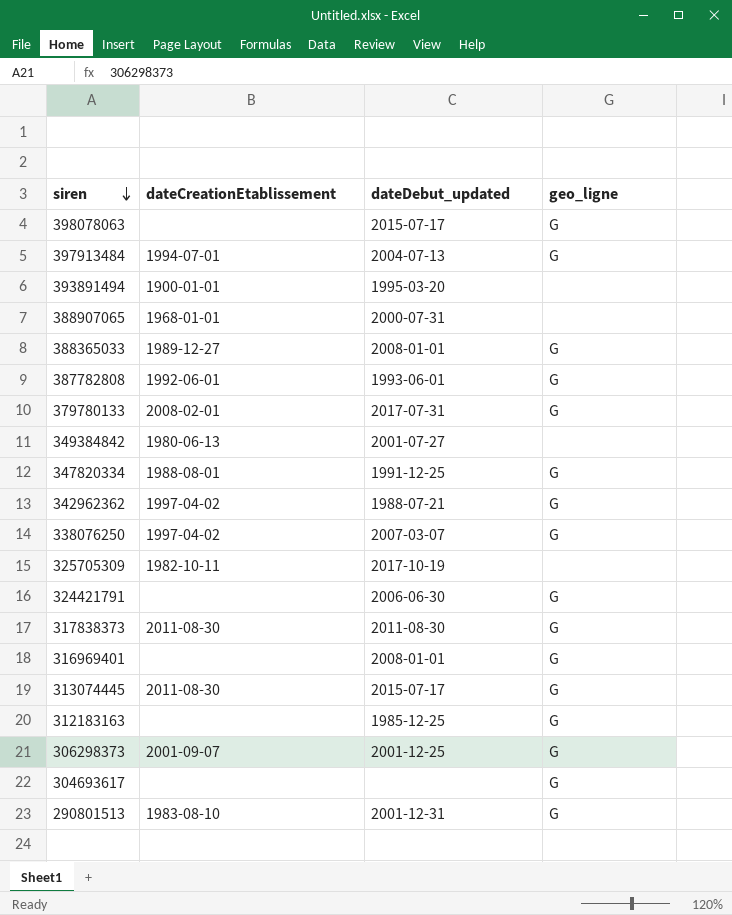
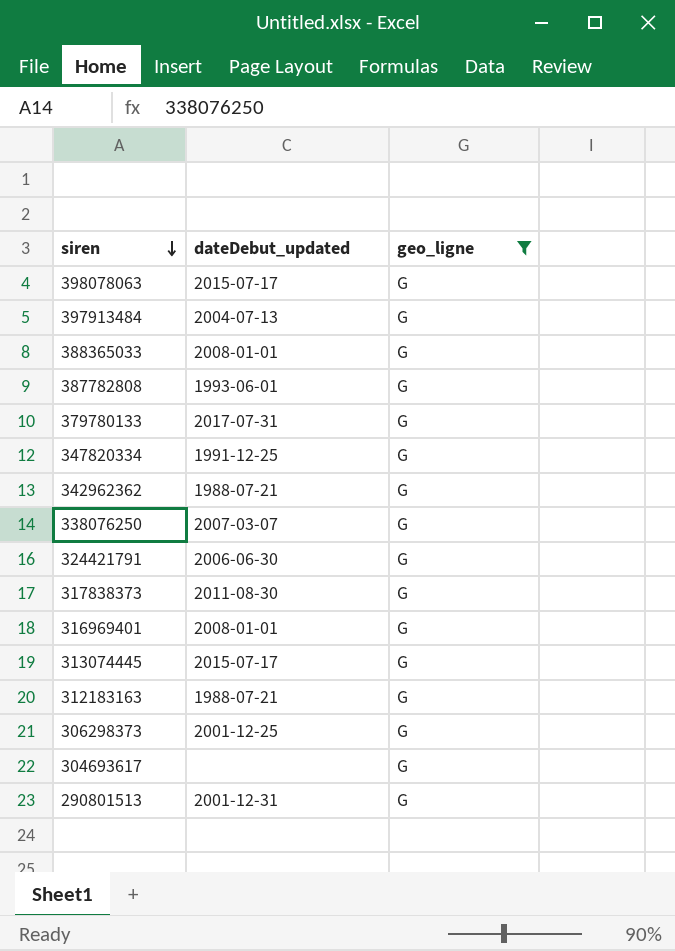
filter: none -> geo_ligne = G
column dateCreationEtablissement | position: 2 -> none
312183163 | dateDebut_updated: 1985-12-25 -> 1988-07-21

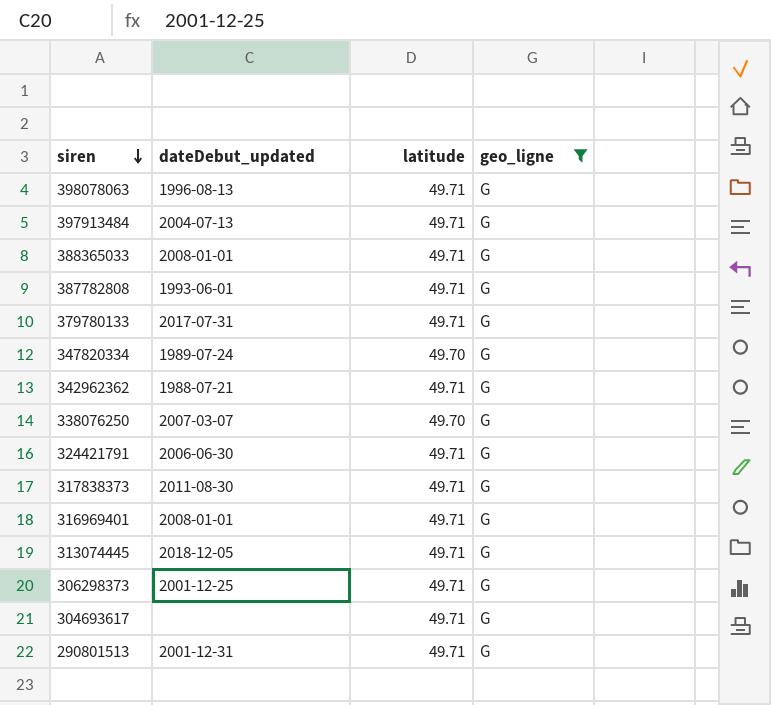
column latitude | position: none -> 3
row 312183163: 1988-07-21 | G -> none
398078063 | dateDebut_updated: 2015-07-17 -> 1996-08-13
347820334 | dateDebut_updated: 1991-12-25 -> 1989-07-24
313074445 | dateDebut_updated: 2015-07-17 -> 2018-12-05

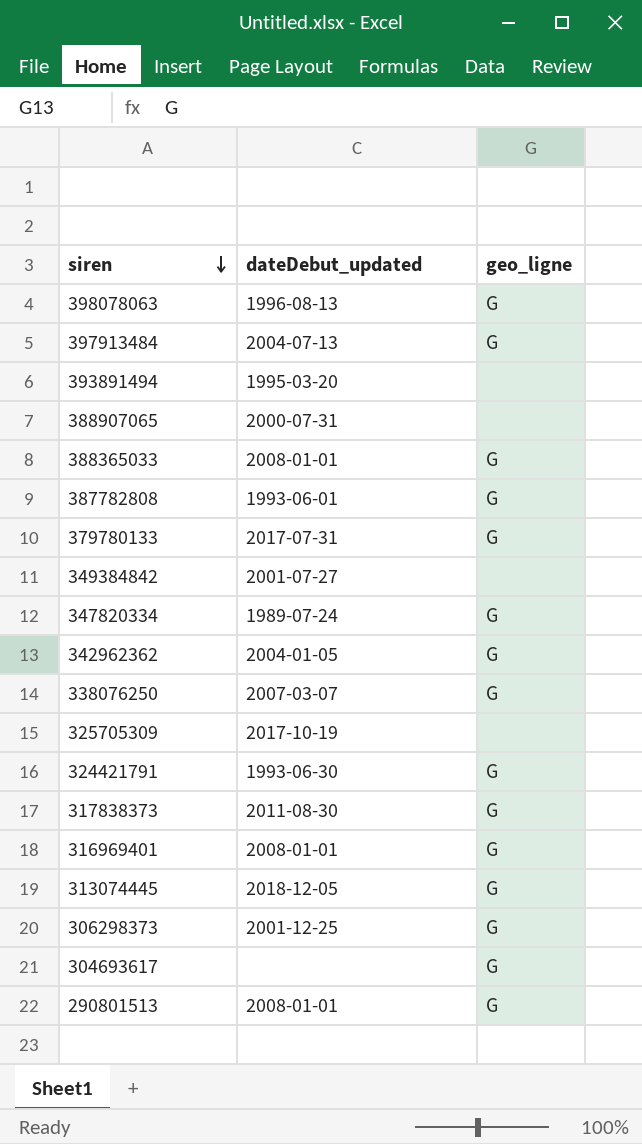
filter: geo_ligne = G -> none
column latitude | position: 3 -> none
342962362 | dateDebut_updated: 1988-07-21 -> 2004-01-05
324421791 | dateDebut_updated: 2006-06-30 -> 1993-06-30
290801513 | dateDebut_updated: 2001-12-31 -> 2008-01-01

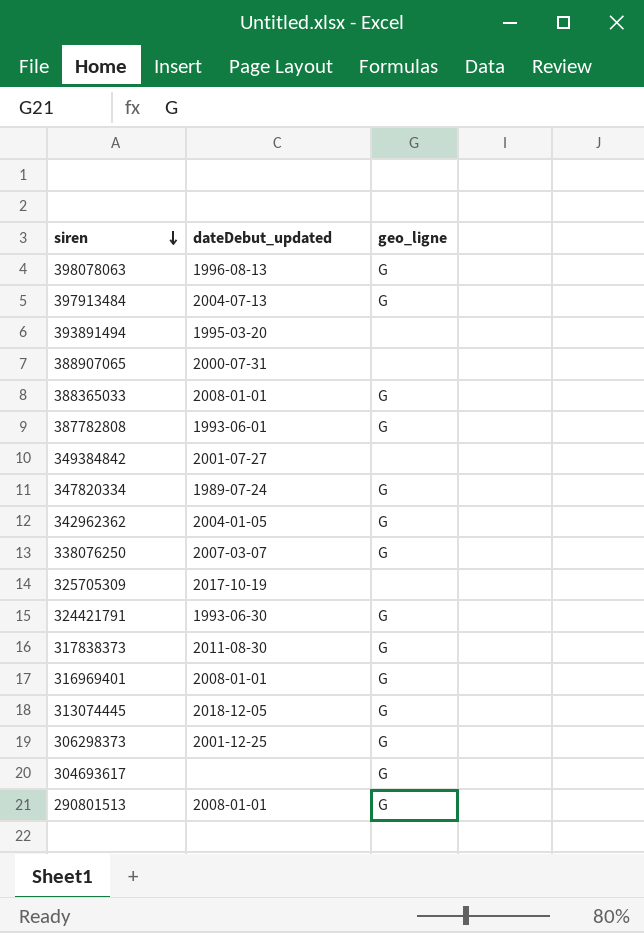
row 379780133: 2017-07-31 | G -> none

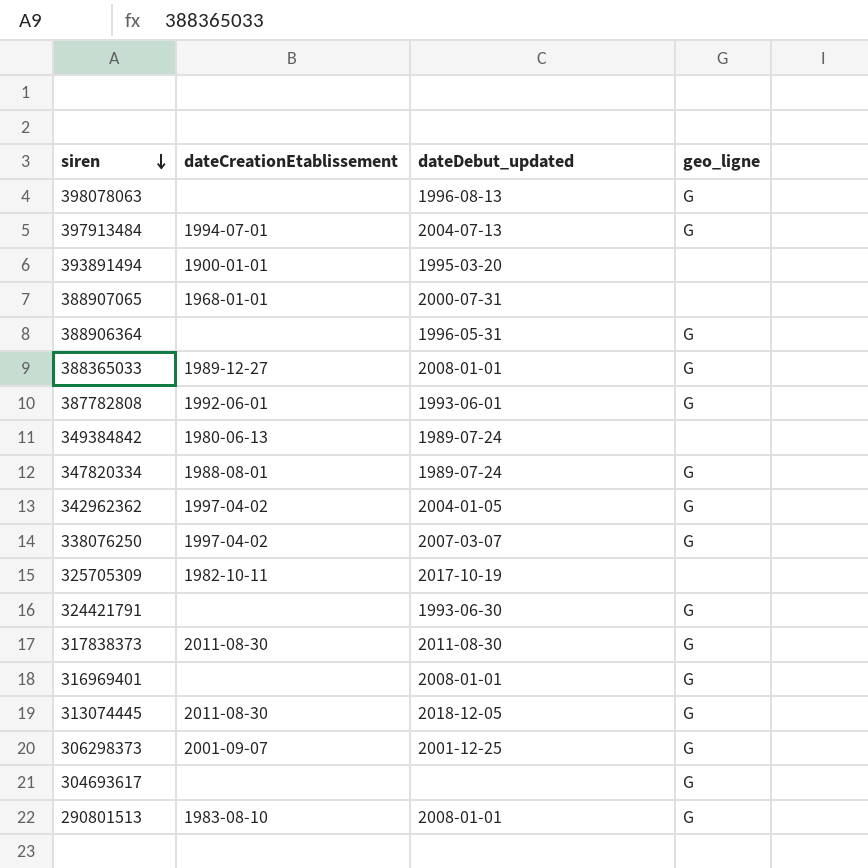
column dateCreationEtablissement | position: none -> 2
row 388906364: none -> none | 1996-05-31 | G
349384842 | dateDebut_updated: 2001-07-27 -> 1989-07-24

